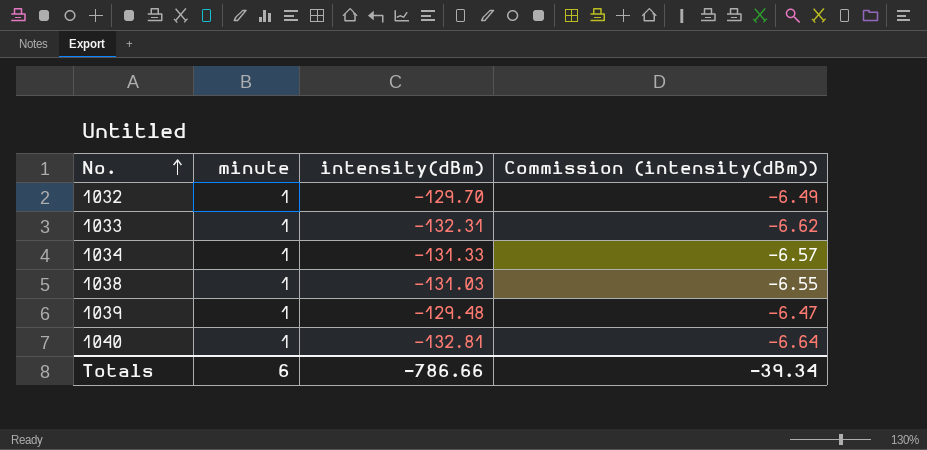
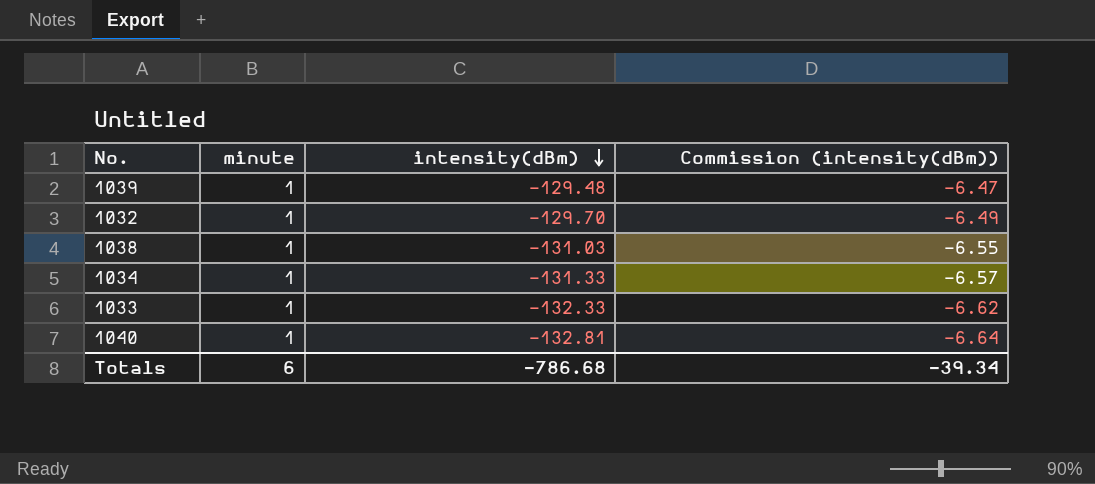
row order: No. ascending -> intensity(dBm) descending
1033 | intensity(dBm): -132.31 -> -132.33
Totals | intensity(dBm): -786.66 -> -786.68

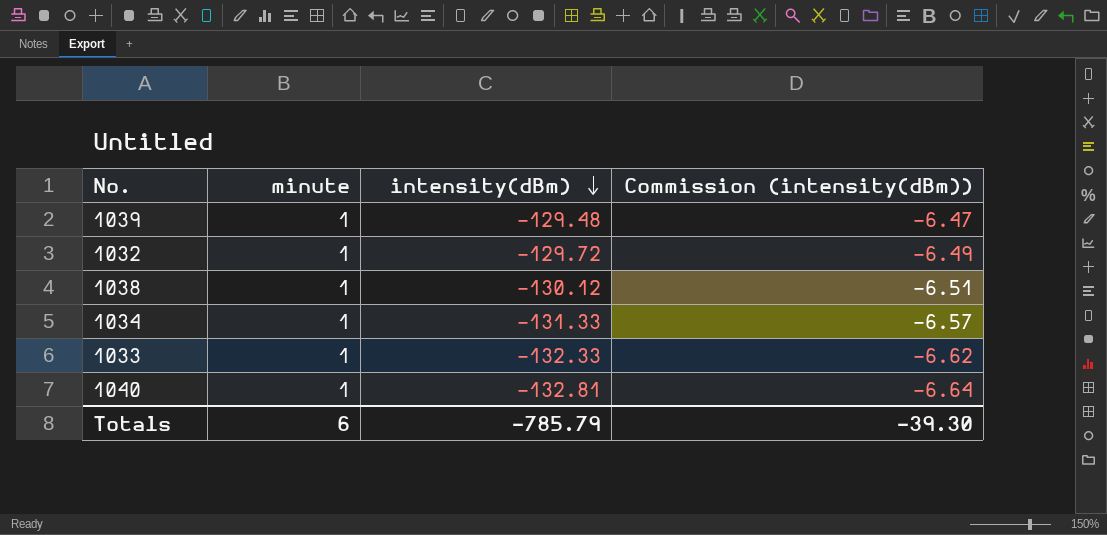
1032 | intensity(dBm): -129.70 -> -129.72
1038 | intensity(dBm): -131.03 -> -130.12
1038 | Commission (intensity(dBm)): -6.55 -> -6.51
Totals | intensity(dBm): -786.68 -> -785.79
Totals | Commission (intensity(dBm)): -39.34 -> -39.30

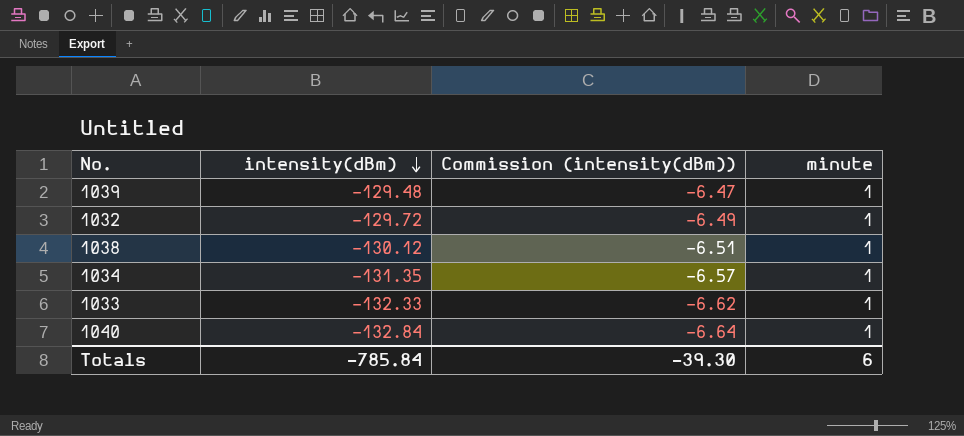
column minute | position: 2 -> 4
1034 | intensity(dBm): -131.33 -> -131.35
1040 | intensity(dBm): -132.81 -> -132.84
Totals | intensity(dBm): -785.79 -> -785.84

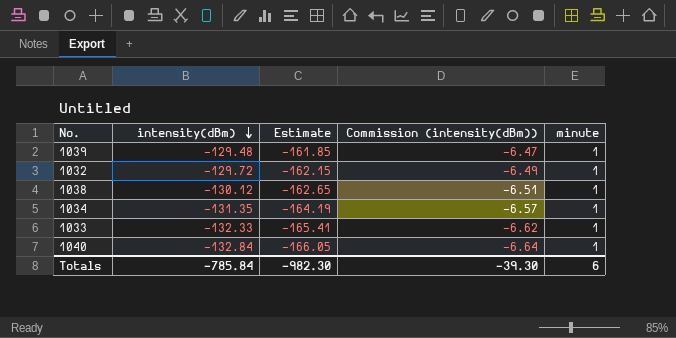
column Estimate | formula: none -> [intensity(dBm)] * 1.25

